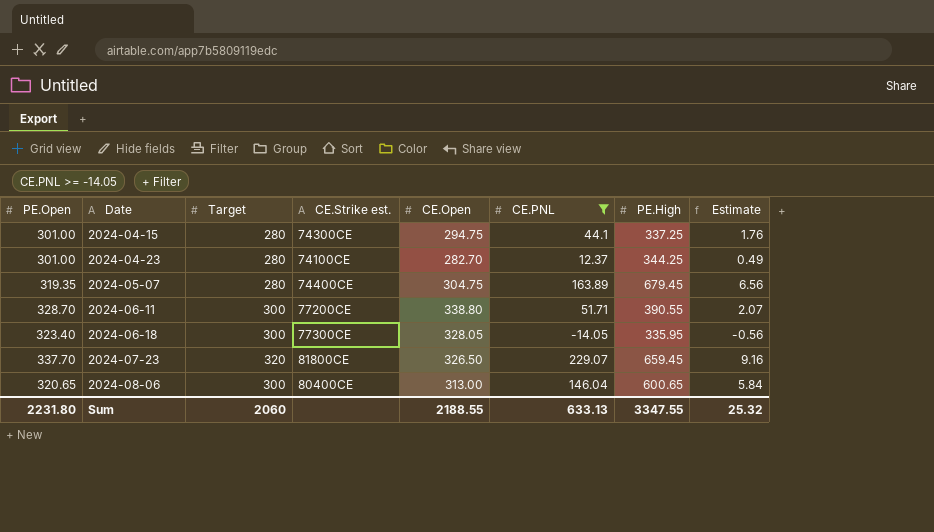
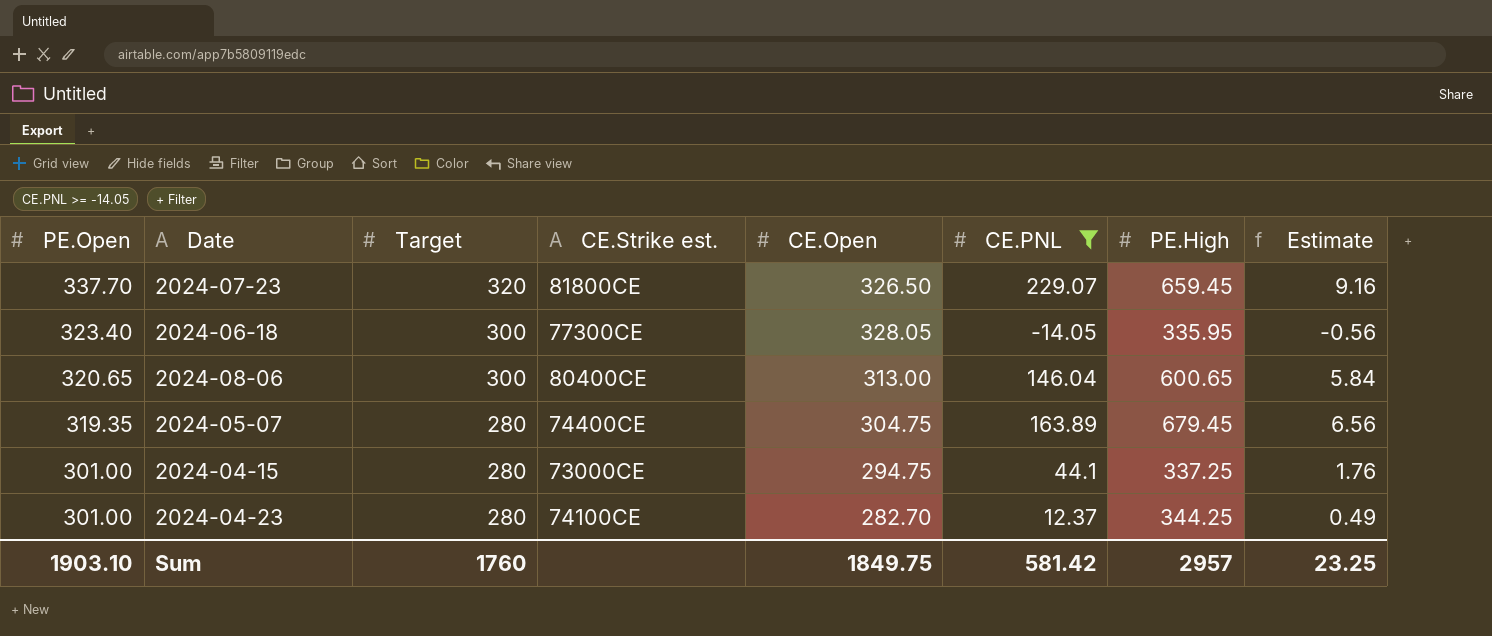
row order: Date ascending -> PE.Open descending
row 2024-06-11: 328.70 | 300 | 77200CE | 338.80 | 51.71 | 390.55 | 2.07 -> none
2024-04-15 | CE.Strike est.: 74300CE -> 73000CE
Sum | PE.Open: 2231.80 -> 1903.10
Sum | Target: 2060 -> 1760
Sum | CE.Open: 2188.55 -> 1849.75
Sum | CE.PNL: 633.13 -> 581.42
Sum | PE.High: 3347.55 -> 2957
Sum | Estimate: 25.32 -> 23.25

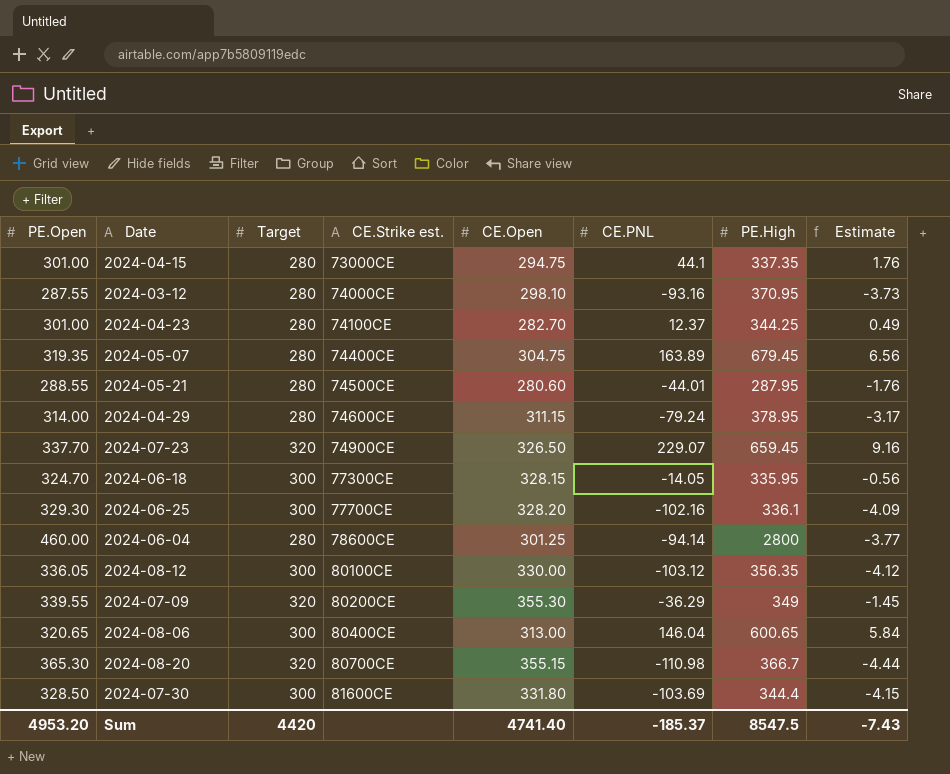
filter: CE.PNL >= -14.05 -> none
row order: PE.Open descending -> CE.Strike est. ascending
2024-04-15 | PE.High: 337.25 -> 337.35
2024-07-23 | CE.Strike est.: 81800CE -> 74900CE
2024-06-18 | PE.Open: 323.40 -> 324.70
2024-06-18 | CE.Open: 328.05 -> 328.15
Sum | PE.Open: 1903.10 -> 4953.20
Sum | Target: 1760 -> 4420
Sum | CE.Open: 1849.75 -> 4741.40
Sum | CE.PNL: 581.42 -> -185.37
Sum | PE.High: 2957 -> 8547.5
Sum | Estimate: 23.25 -> -7.43

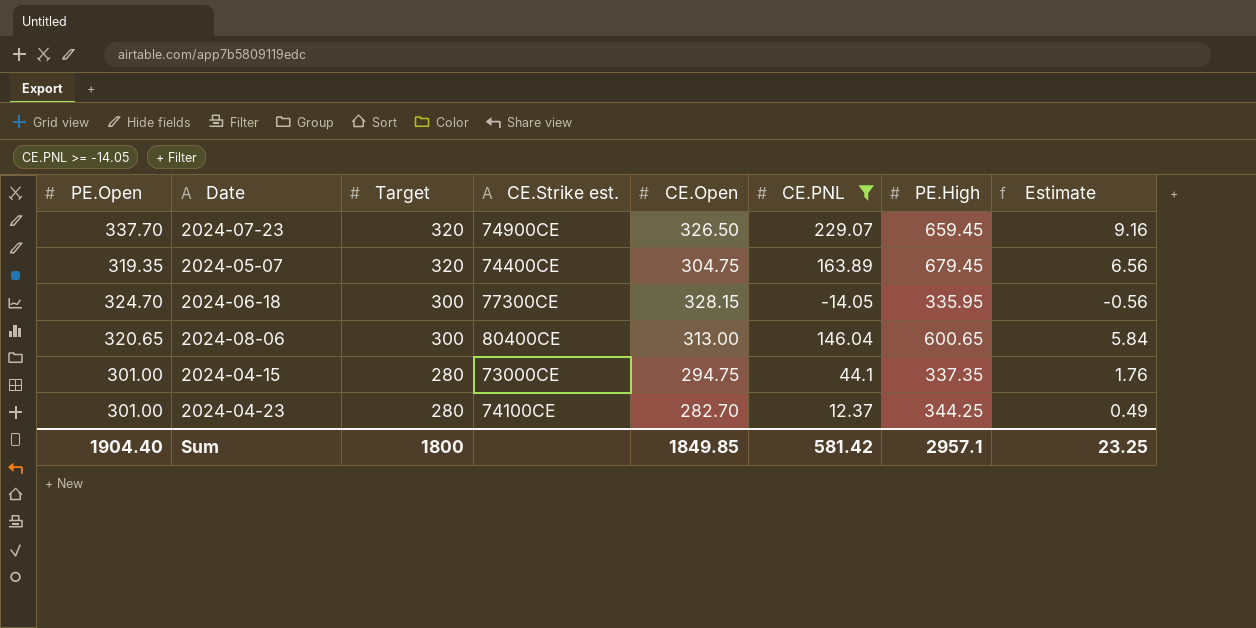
filter: none -> CE.PNL >= -14.05
row order: CE.Strike est. ascending -> Target descending
2024-05-07 | Target: 280 -> 320
Sum | PE.Open: 4953.20 -> 1904.40
Sum | Target: 4420 -> 1800
Sum | CE.Open: 4741.40 -> 1849.85
Sum | CE.PNL: -185.37 -> 581.42
Sum | PE.High: 8547.5 -> 2957.1
Sum | Estimate: -7.43 -> 23.25

